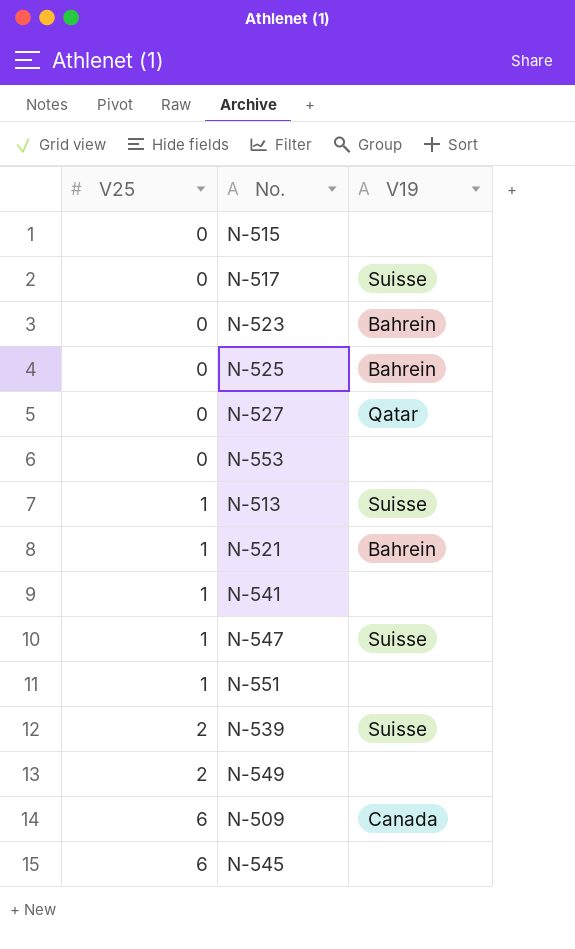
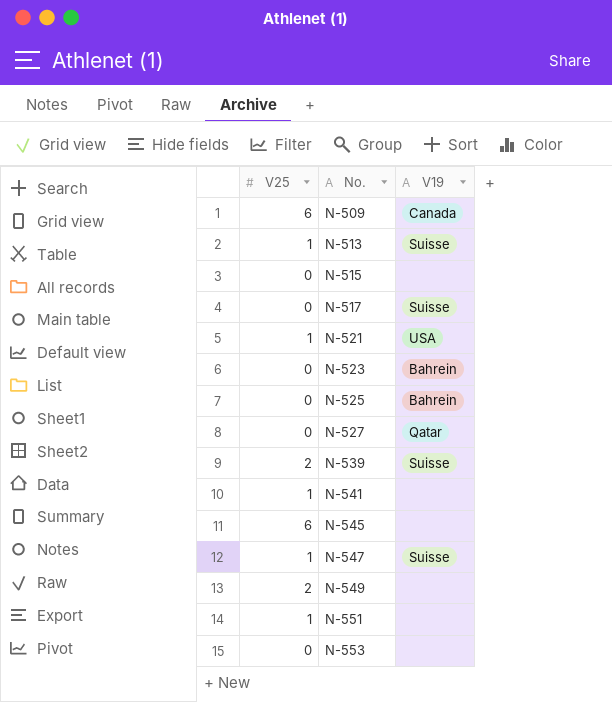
row order: V25 ascending -> No. ascending
N-521 | V19: Bahrein -> USA

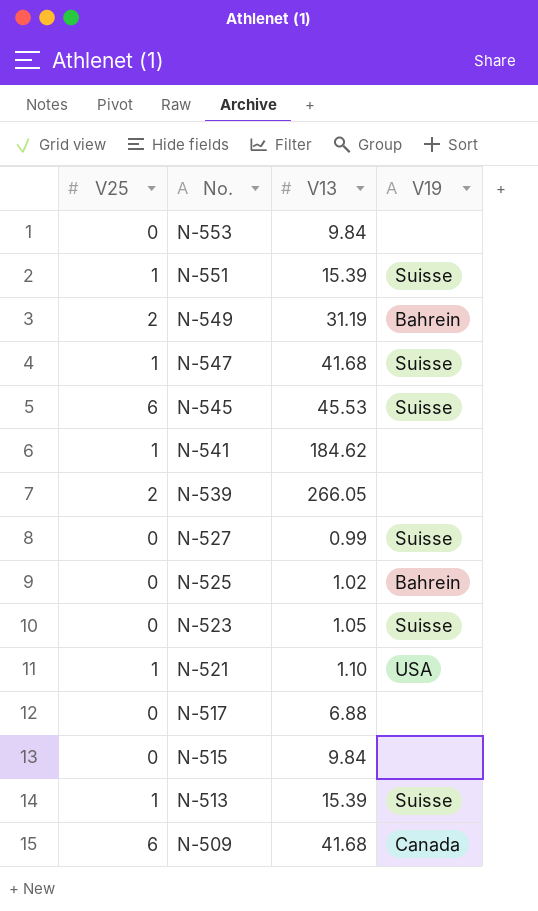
row order: No. ascending -> No. descending
column V13 | position: none -> 3
N-551 | V19: none -> Suisse
N-549 | V19: none -> Bahrein
N-545 | V19: none -> Suisse
N-539 | V19: Suisse -> none
N-527 | V19: Qatar -> Suisse
N-523 | V19: Bahrein -> Suisse
N-517 | V19: Suisse -> none

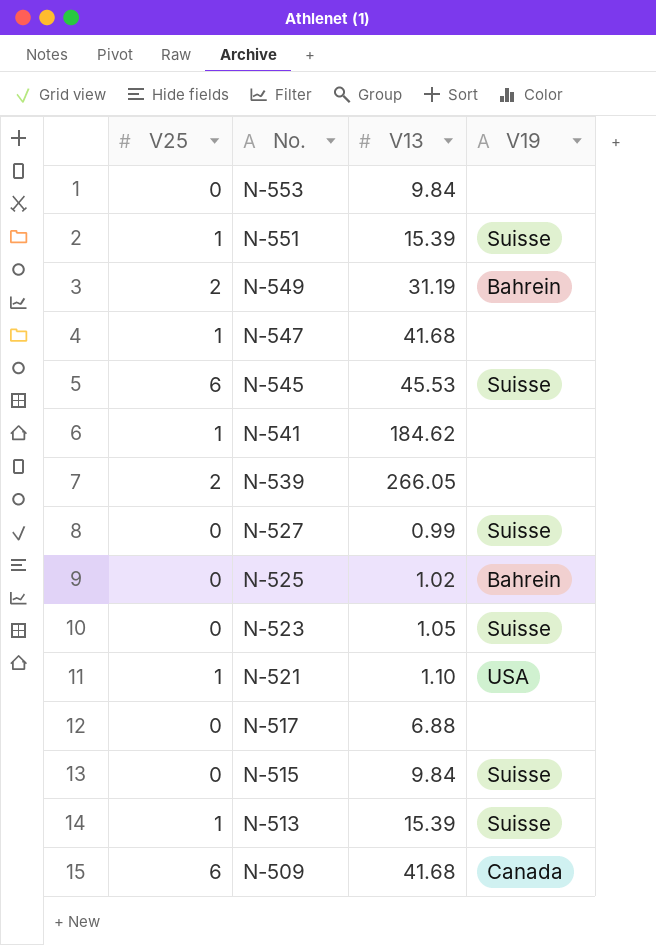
N-547 | V19: Suisse -> none
N-515 | V19: none -> Suisse

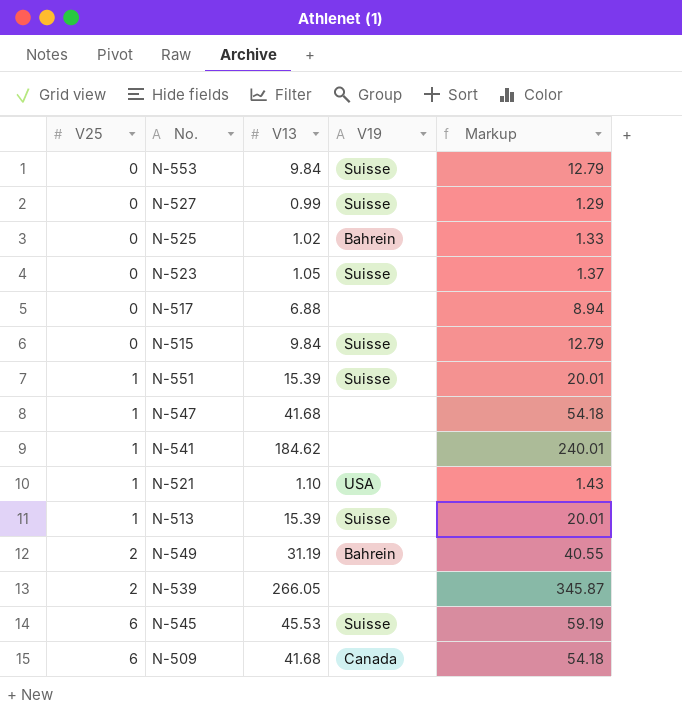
row order: No. descending -> V25 ascending
column Markup | formula: none -> [V13] * 1.3
N-553 | V19: none -> Suisse

